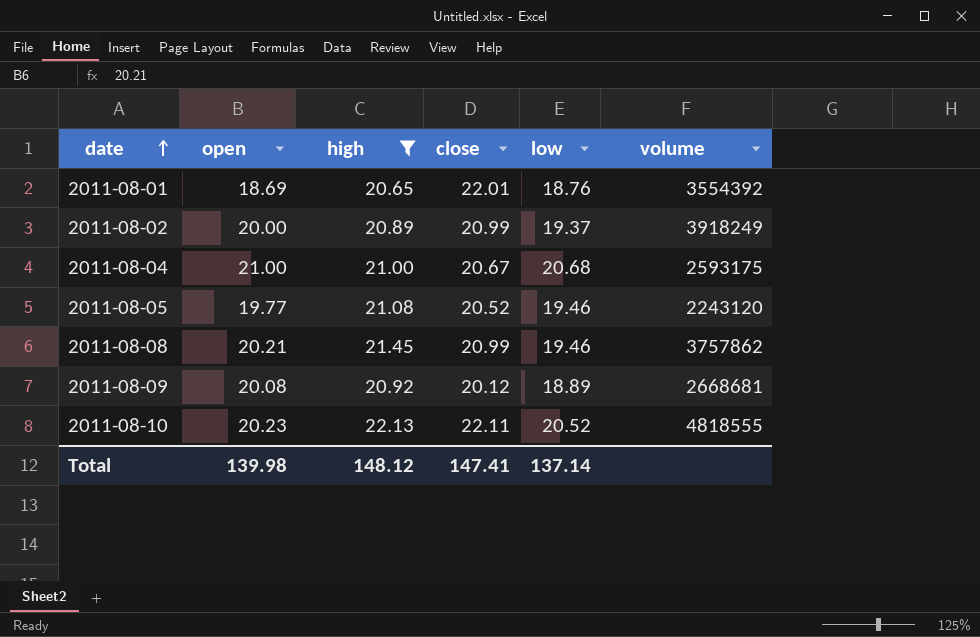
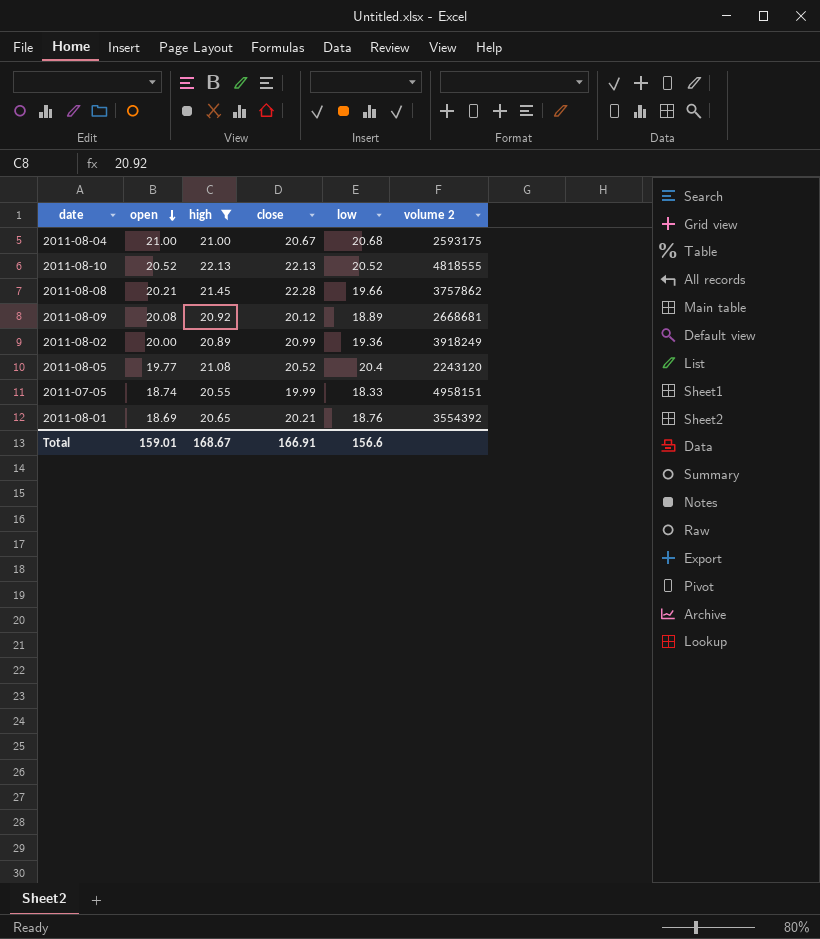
row order: date ascending -> open descending
column name: volume -> volume 2
2011-08-10 | open: 20.23 -> 20.52
2011-08-10 | close: 22.11 -> 22.13
2011-08-08 | close: 20.99 -> 22.28
2011-08-08 | low: 19.46 -> 19.66
2011-08-02 | low: 19.37 -> 19.36
2011-08-05 | low: 19.46 -> 20.4
row 2011-07-05: none -> 18.74 | 20.55 | 19.99 | 18.33 | 4958151
2011-08-01 | close: 22.01 -> 20.21
Total | open: 139.98 -> 159.01
Total | high: 148.12 -> 168.67
Total | close: 147.41 -> 166.91
Total | low: 137.14 -> 156.6

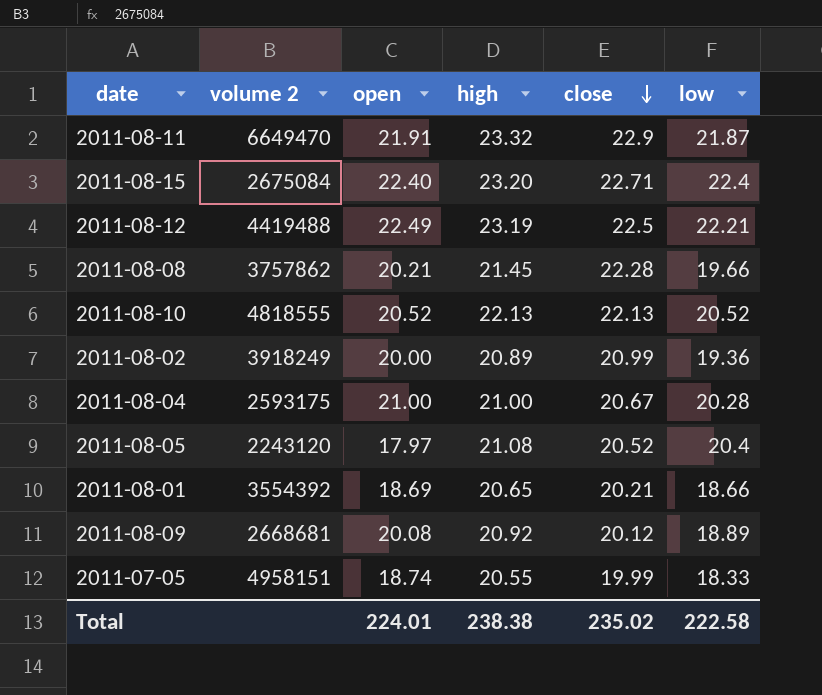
filter: high <= 22.13 -> none
row order: open descending -> close descending
column volume 2 | position: 6 -> 2
2011-08-04 | low: 20.68 -> 20.28
2011-08-05 | open: 19.77 -> 17.97
2011-08-01 | low: 18.76 -> 18.66
Total | open: 159.01 -> 224.01
Total | high: 168.67 -> 238.38
Total | close: 166.91 -> 235.02
Total | low: 156.6 -> 222.58

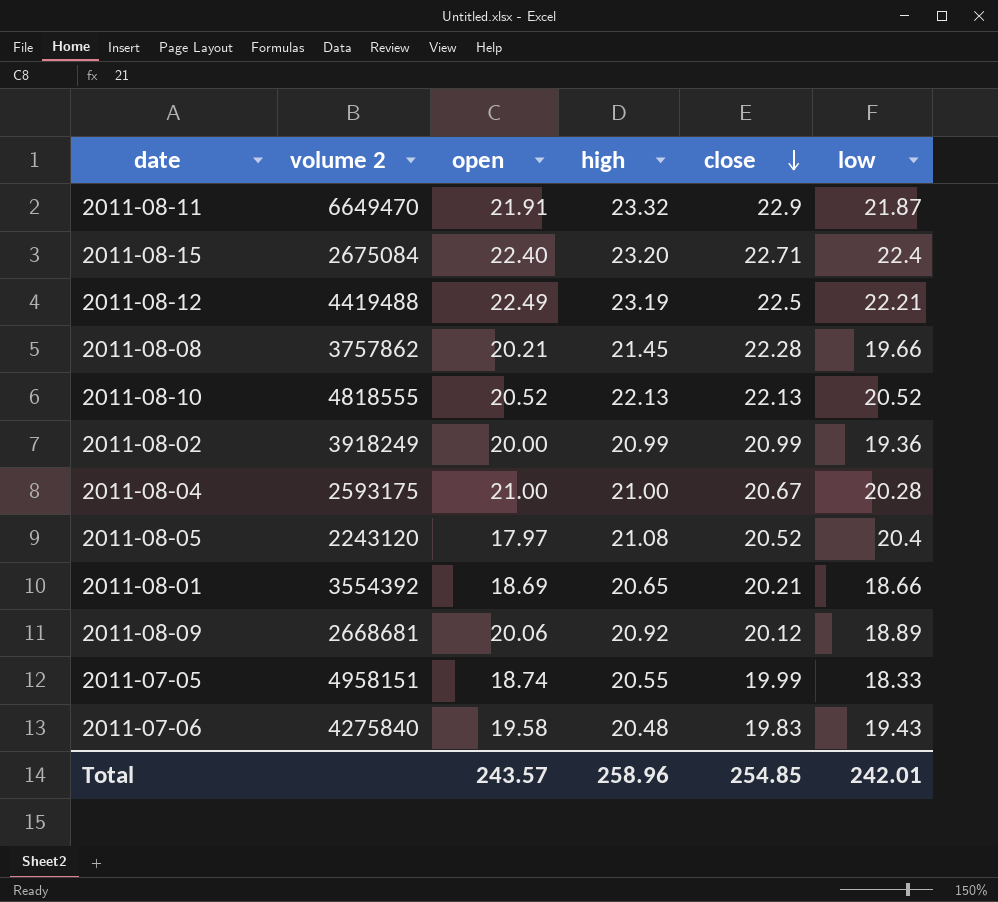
2011-08-02 | high: 20.89 -> 20.99
2011-08-09 | open: 20.08 -> 20.06
row 2011-07-06: none -> 4275840 | 19.58 | 20.48 | 19.83 | 19.43
Total | open: 224.01 -> 243.57
Total | high: 238.38 -> 258.96
Total | close: 235.02 -> 254.85
Total | low: 222.58 -> 242.01

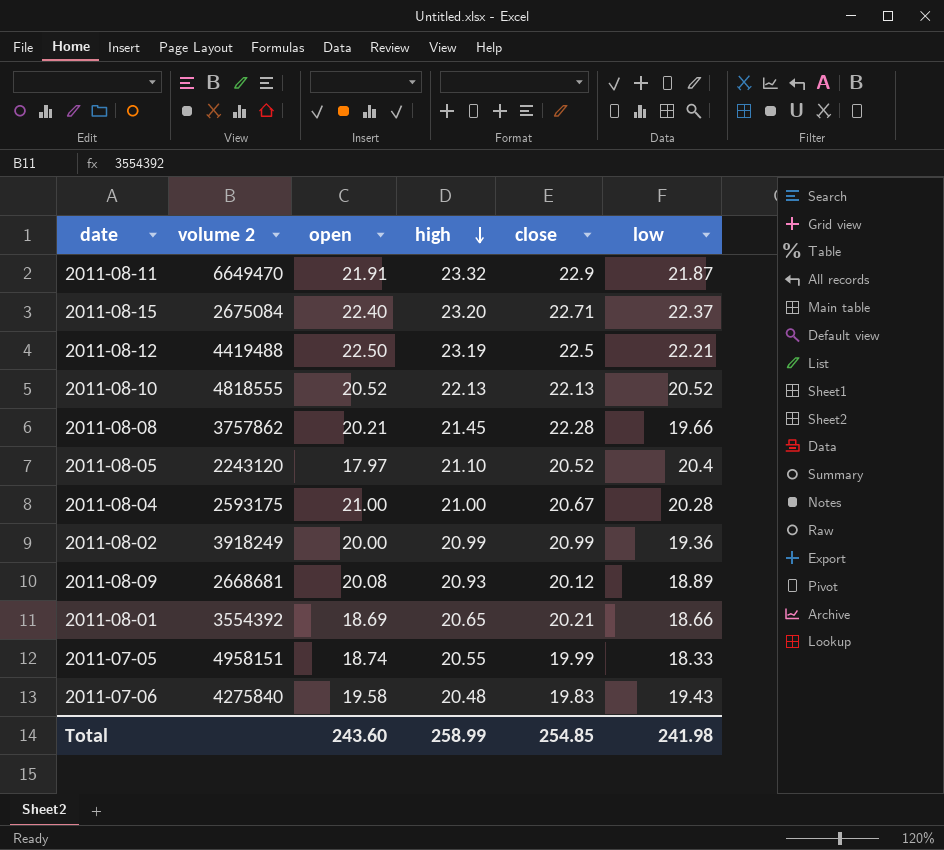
row order: close descending -> high descending
2011-08-15 | low: 22.4 -> 22.37
2011-08-12 | open: 22.49 -> 22.50
2011-08-05 | high: 21.08 -> 21.10
2011-08-09 | open: 20.06 -> 20.08
2011-08-09 | high: 20.92 -> 20.93
Total | open: 243.57 -> 243.60
Total | high: 258.96 -> 258.99
Total | low: 242.01 -> 241.98

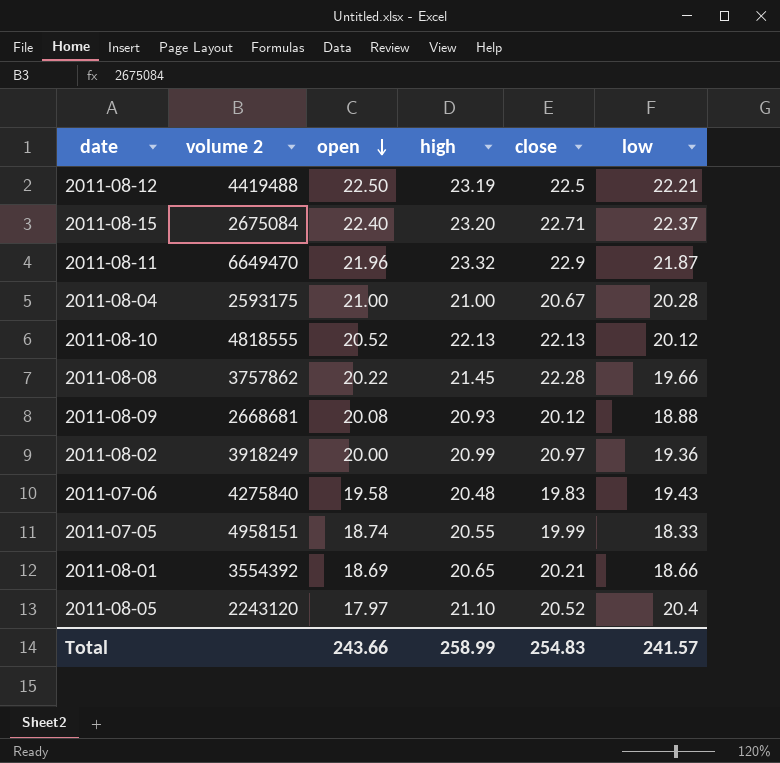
row order: high descending -> open descending
2011-08-11 | open: 21.91 -> 21.96
2011-08-10 | low: 20.52 -> 20.12
2011-08-08 | open: 20.21 -> 20.22
2011-08-09 | low: 18.89 -> 18.88
2011-08-02 | close: 20.99 -> 20.97
Total | open: 243.60 -> 243.66
Total | close: 254.85 -> 254.83
Total | low: 241.98 -> 241.57

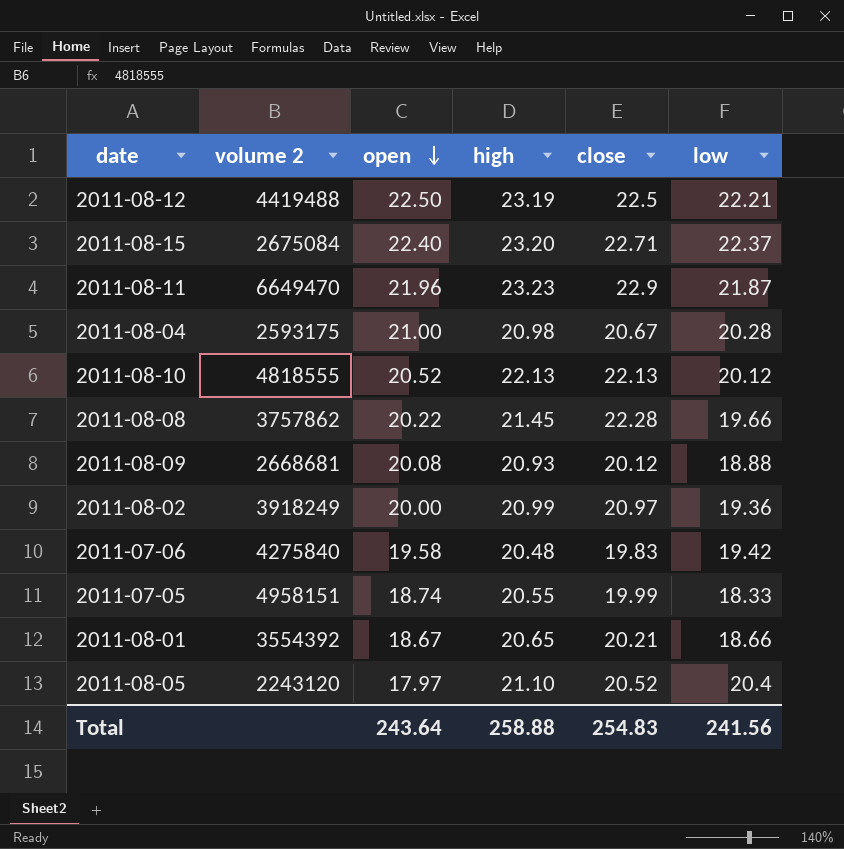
2011-08-11 | high: 23.32 -> 23.23
2011-08-04 | high: 21.00 -> 20.98
2011-07-06 | low: 19.43 -> 19.42
2011-08-01 | open: 18.69 -> 18.67
Total | open: 243.66 -> 243.64
Total | high: 258.99 -> 258.88
Total | low: 241.57 -> 241.56

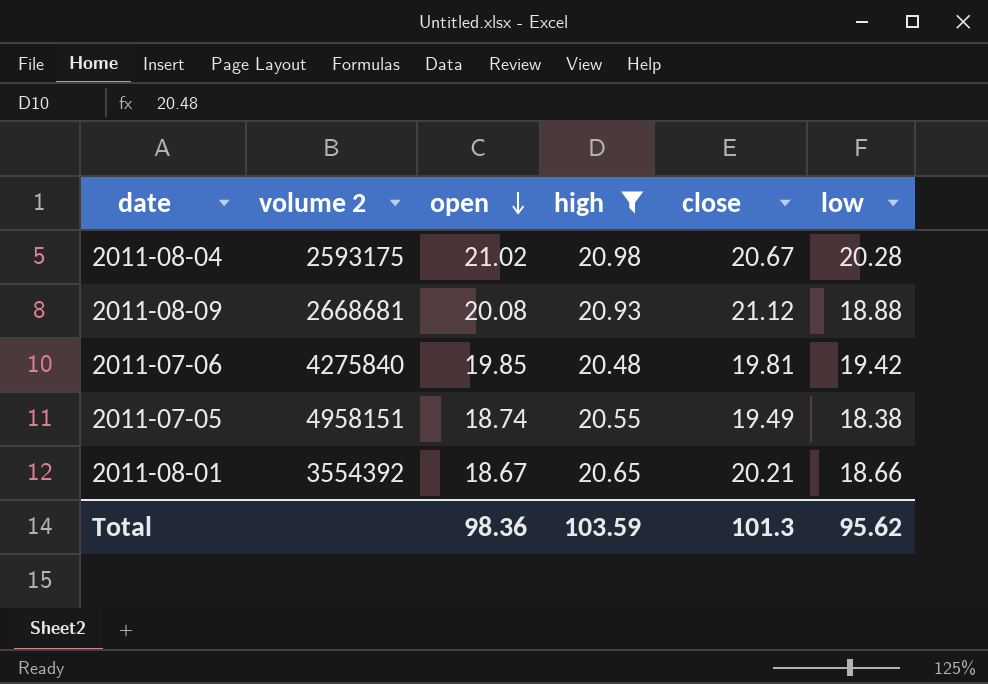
filter: none -> high <= 20.98
2011-08-04 | open: 21.00 -> 21.02
2011-08-09 | close: 20.12 -> 21.12
2011-07-06 | open: 19.58 -> 19.85
2011-07-06 | close: 19.83 -> 19.81
2011-07-05 | close: 19.99 -> 19.49
2011-07-05 | low: 18.33 -> 18.38
Total | open: 243.64 -> 98.36
Total | high: 258.88 -> 103.59
Total | close: 254.83 -> 101.3
Total | low: 241.56 -> 95.62

